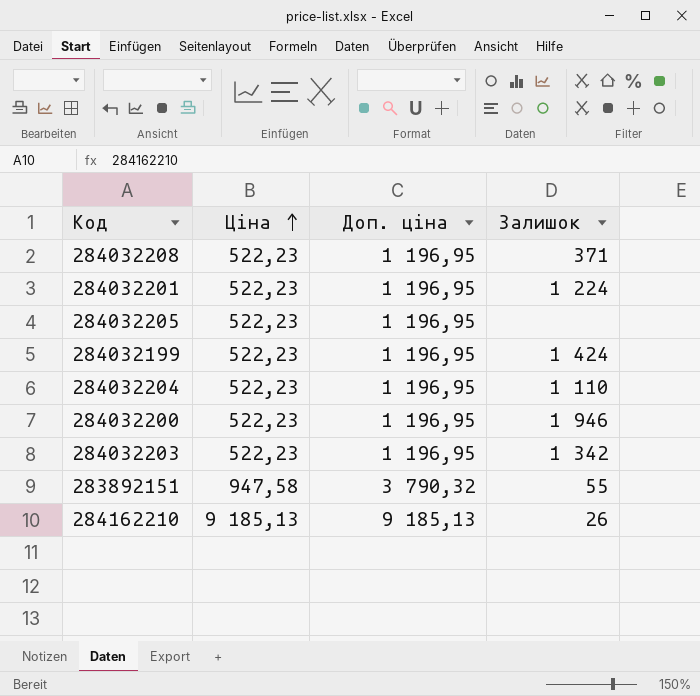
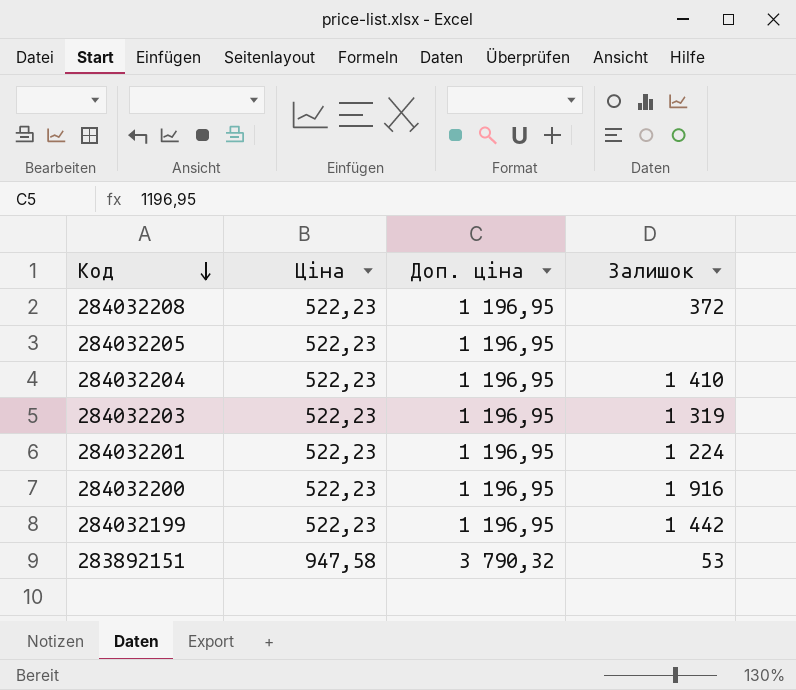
row order: Ціна ascending -> Код descending
row 284162210: 9 185,13 | 9 185,13 | 26 -> none
284032208 | Залишок: 371 -> 372
284032204 | Залишок: 1 110 -> 1 410
284032203 | Залишок: 1 342 -> 1 319
284032200 | Залишок: 1 946 -> 1 916
284032199 | Залишок: 1 424 -> 1 442
283892151 | Залишок: 55 -> 53

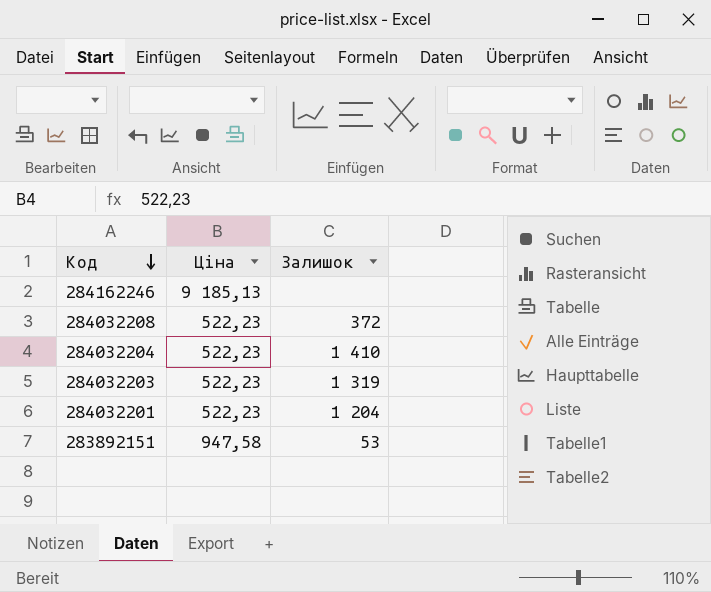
column Доп. ціна | position: 3 -> none
row 284032205: 522,23 | 1 196,95 | none -> none
row 284032200: 522,23 | 1 196,95 | 1 916 -> none
row 284032199: 522,23 | 1 196,95 | 1 442 -> none
row 284162246: none -> 9 185,13 | none
284032201 | Залишок: 1 224 -> 1 204

